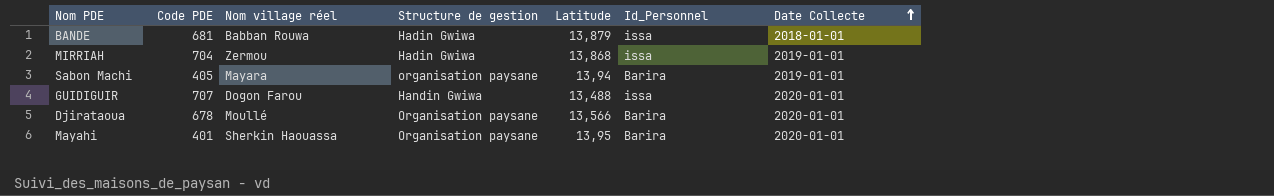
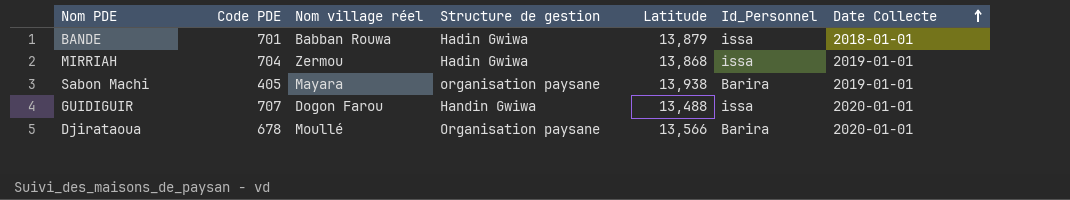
row Mayahi: 401 | Sherkin Haouassa | Organisation paysane | 13,95 | Barira | 2020-01-01 -> none
BANDE | Code PDE: 681 -> 701
Sabon Machi | Latitude: 13,94 -> 13,938

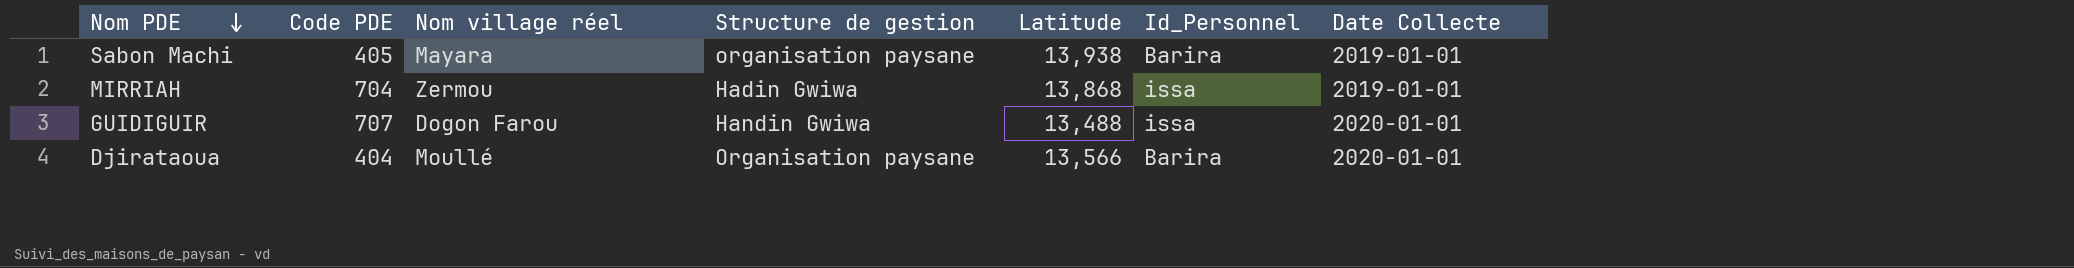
row order: Date Collecte ascending -> Nom PDE descending
row BANDE: 701 | Babban Rouwa | Hadin Gwiwa | 13,879 | issa | 2018-01-01 -> none
Djirataoua | Code PDE: 678 -> 404

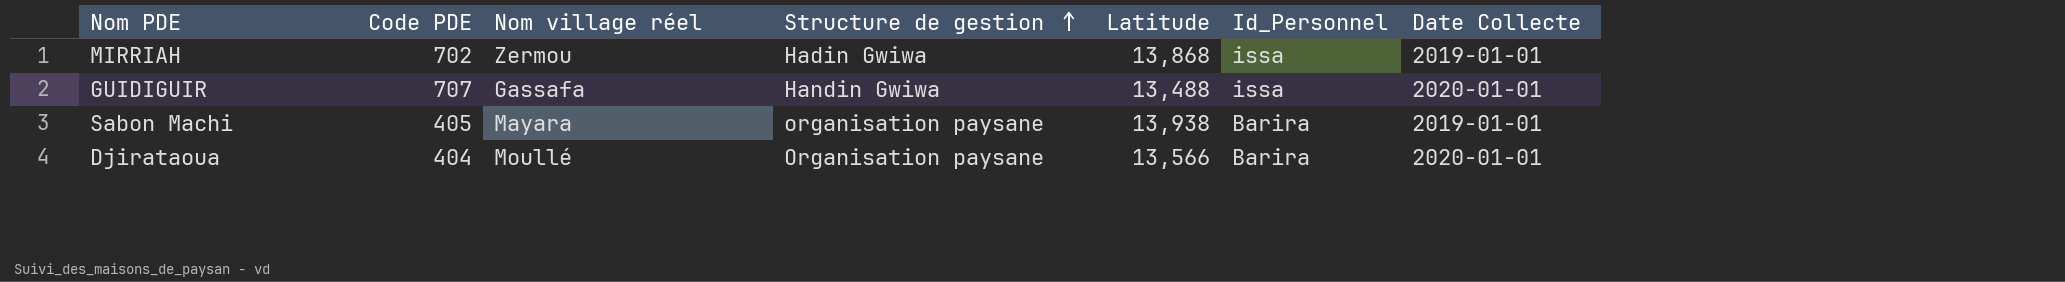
row order: Nom PDE descending -> Structure de gestion ascending
MIRRIAH | Code PDE: 704 -> 702
GUIDIGUIR | Nom village réel: Dogon Farou -> Gassafa

